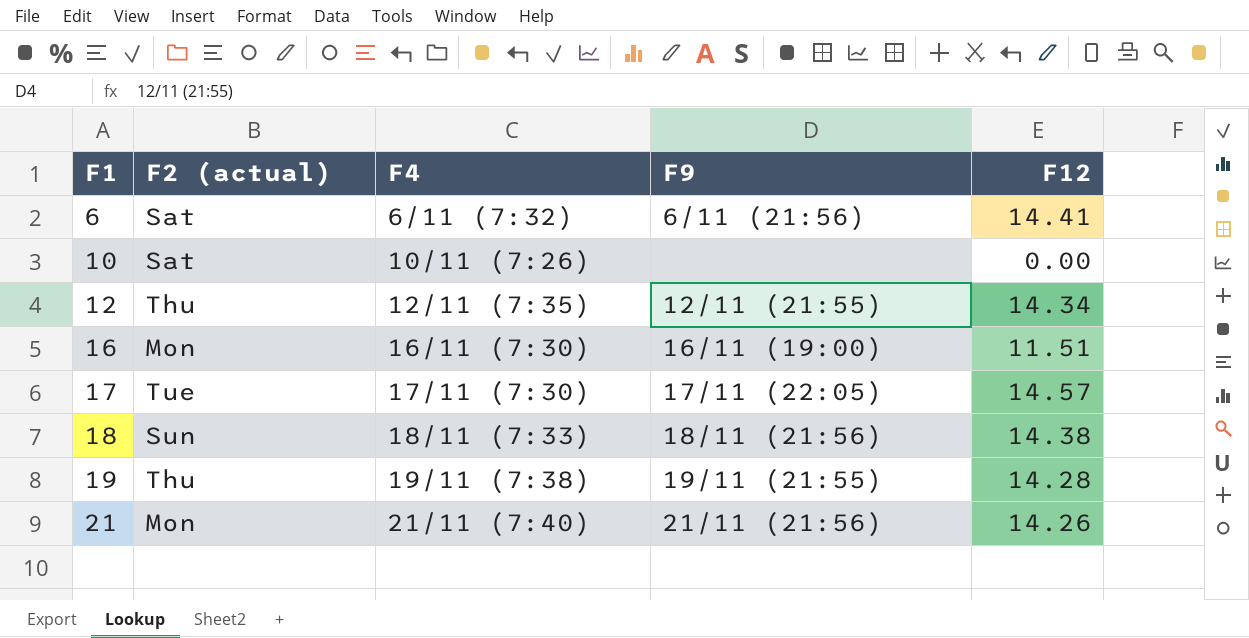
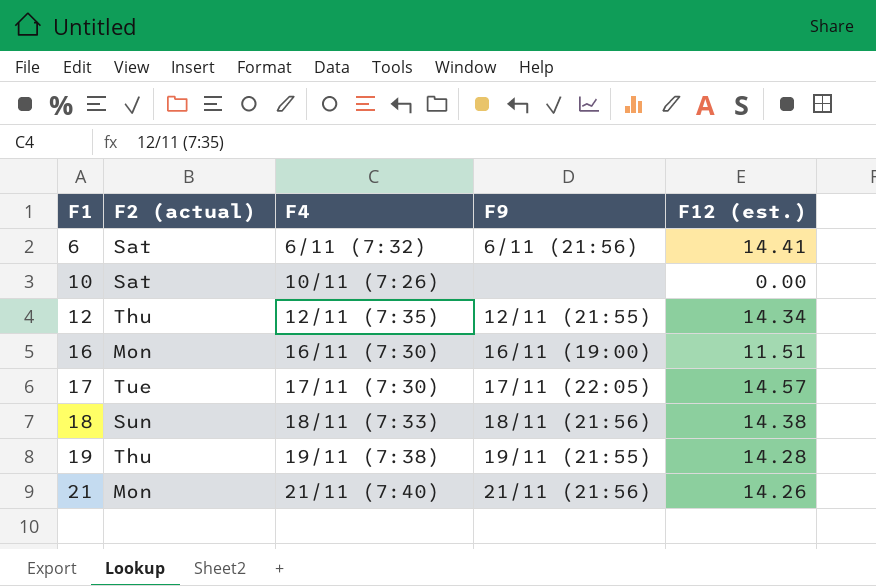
column name: F12 -> F12 (est.)

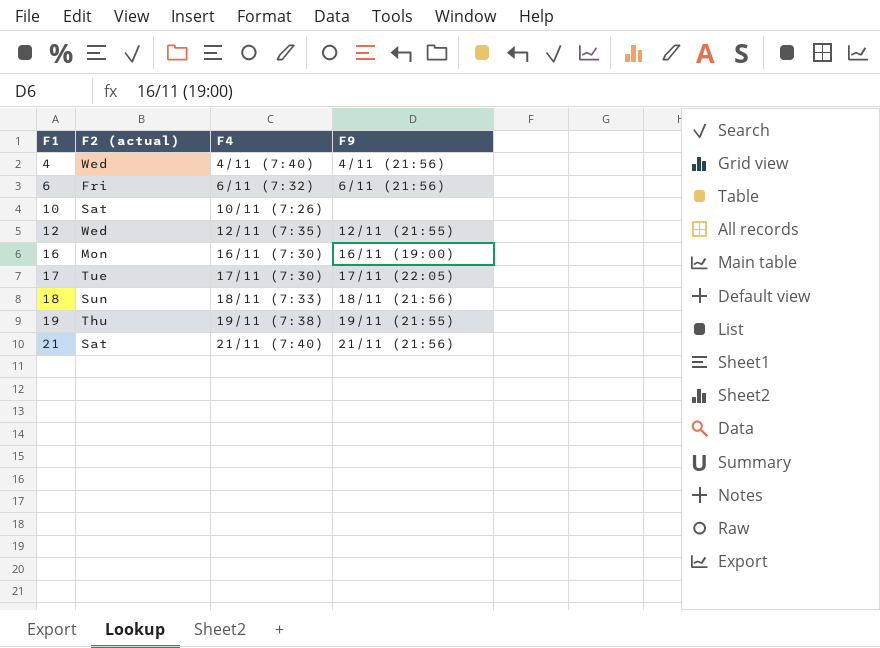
column F12 (est.) | position: 5 -> none
row 4: none -> Wed | 4/11 (7:40) | 4/11 (21:56)
6 | F2 (actual): Sat -> Fri
12 | F2 (actual): Thu -> Wed
21 | F2 (actual): Mon -> Sat

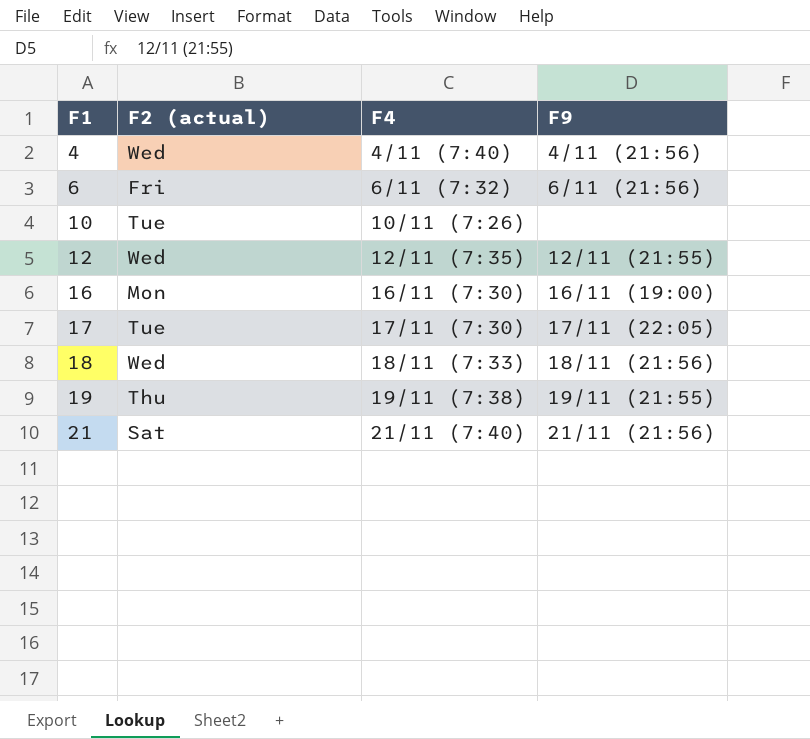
10 | F2 (actual): Sat -> Tue
18 | F2 (actual): Sun -> Wed

